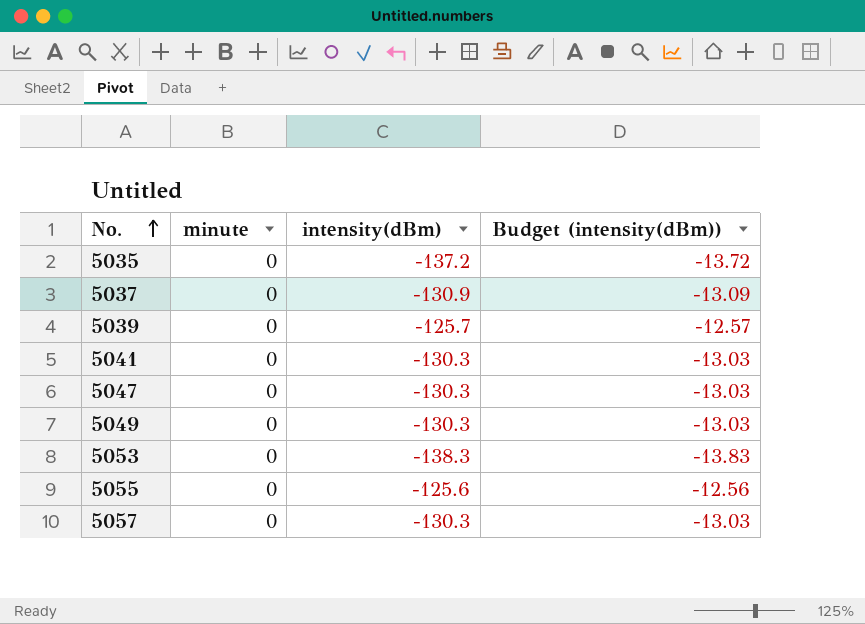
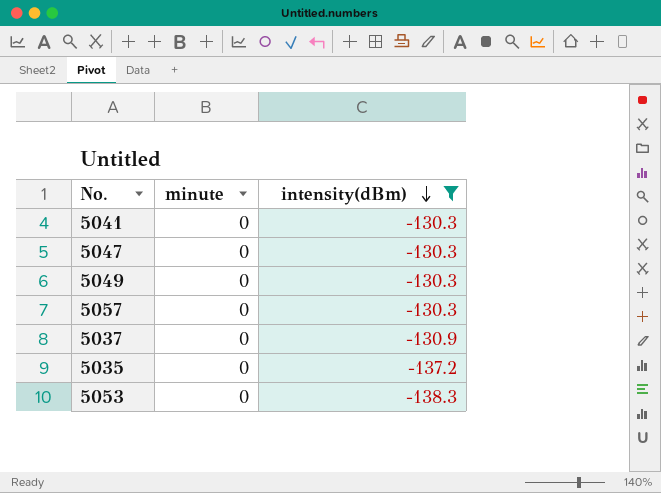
filter: none -> intensity(dBm) <= -130.3
row order: No. ascending -> intensity(dBm) descending
column Budget (intensity(dBm)) | formula: [intensity(dBm)] * 0.1 -> none

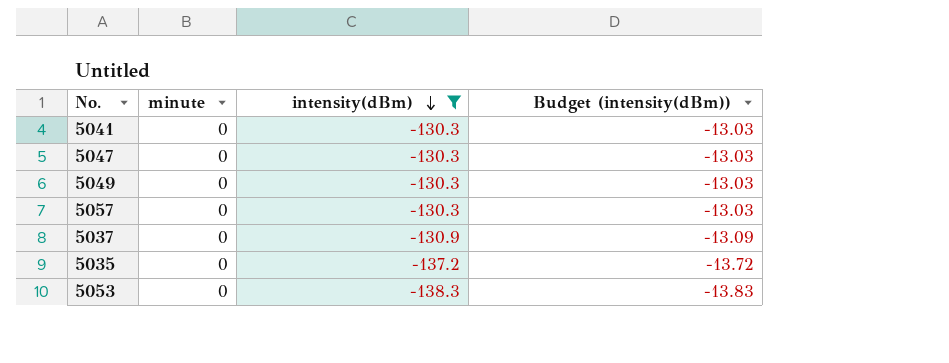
column Budget (intensity(dBm)) | formula: none -> [intensity(dBm)] * 0.1

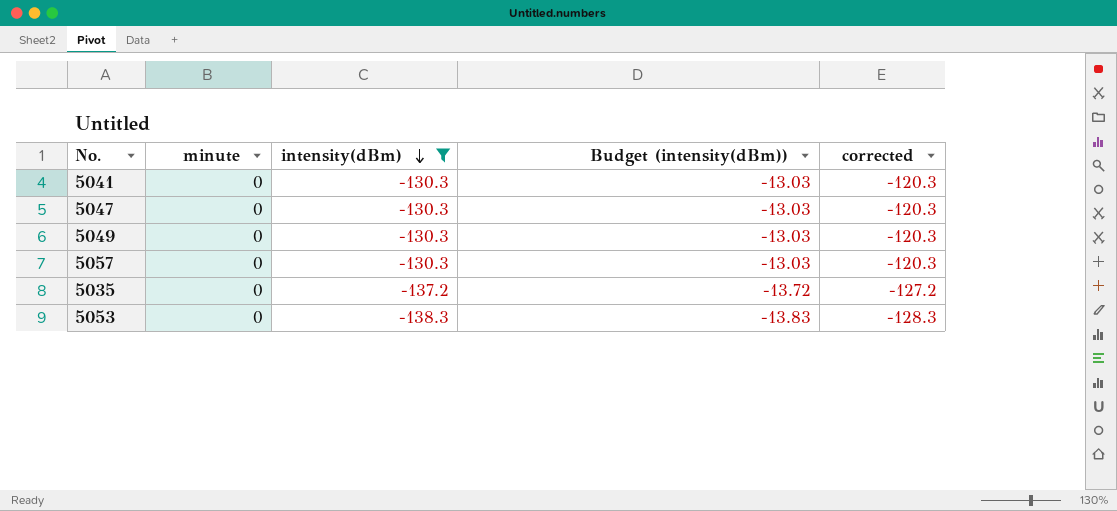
column corrected | formula: none -> [intensity(dBm)] + 10
row 5037: 0 | -130.9 | -13.09 -> none

